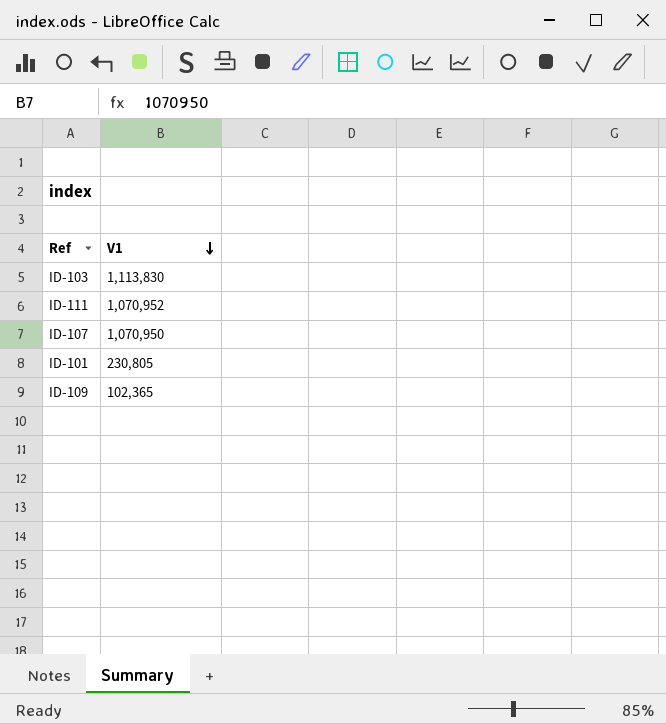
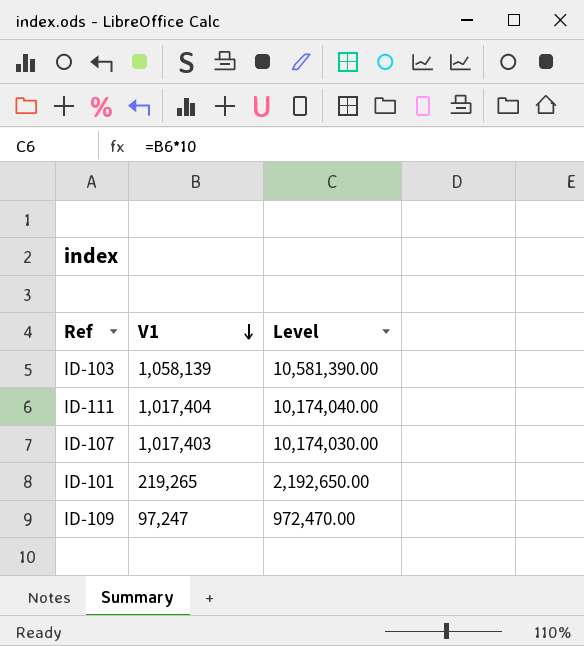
column Level | formula: none -> [V1] * 10
ID-103 | V1: 1,113,830 -> 1,058,139
ID-111 | V1: 1,070,952 -> 1,017,404
ID-107 | V1: 1,070,950 -> 1,017,403
ID-101 | V1: 230,805 -> 219,265
ID-109 | V1: 102,365 -> 97,247

